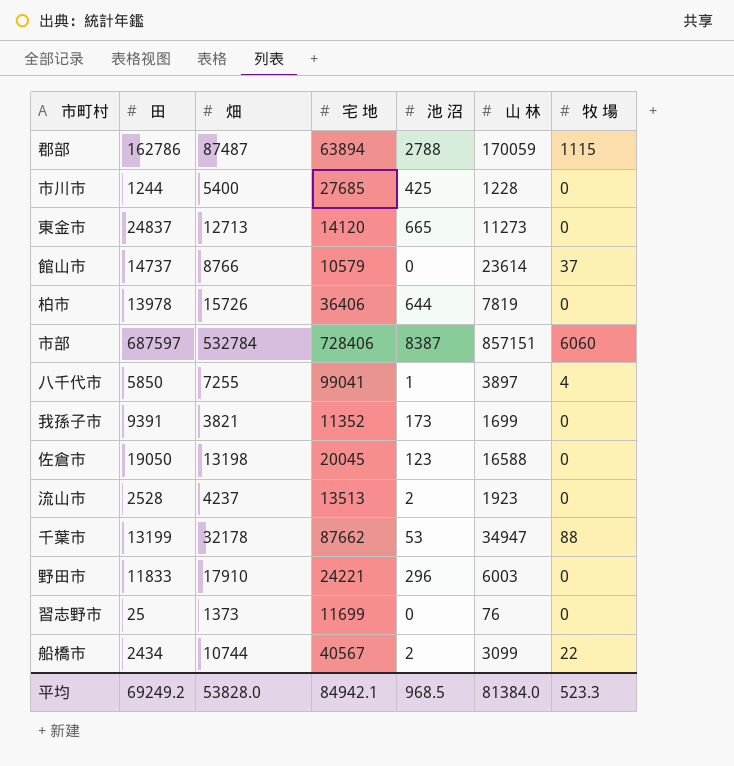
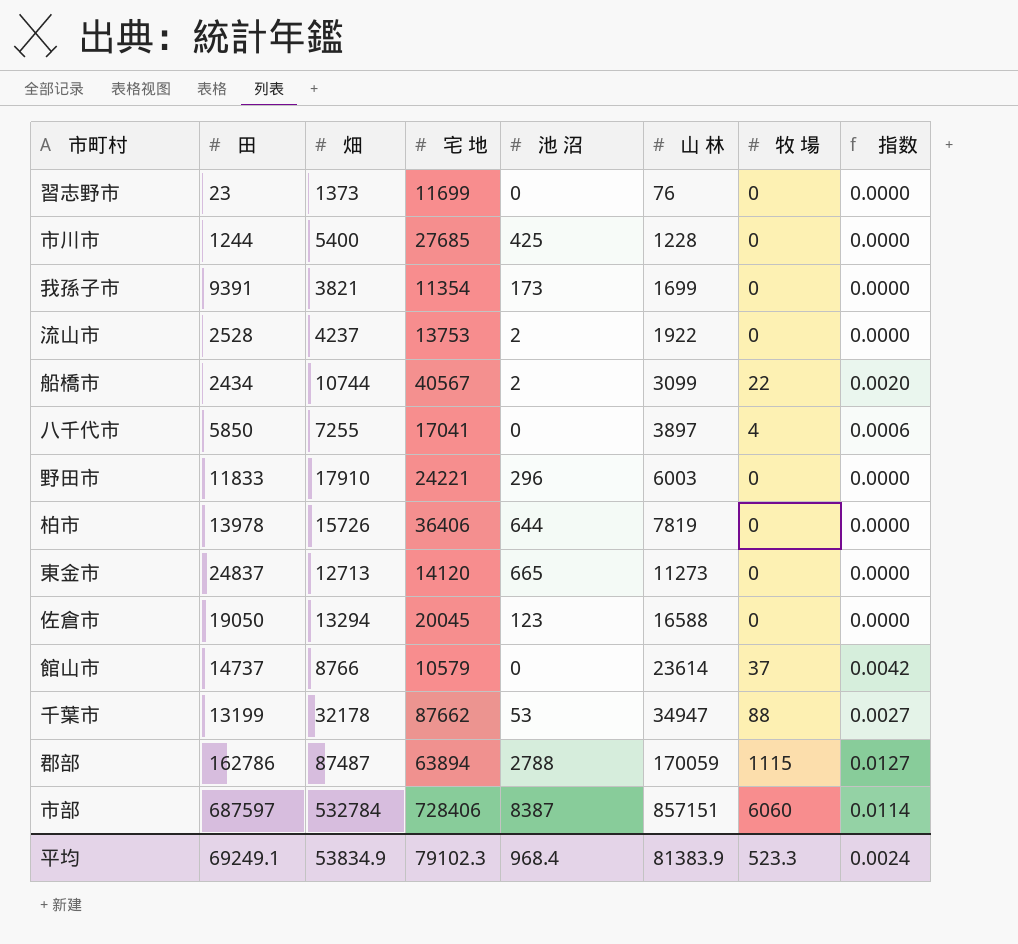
row order: none -> 山 林 ascending
column 指数 | formula: none -> [牧 場] / [畑]
習志野市 | 田: 25 -> 23
我孫子市 | 宅 地: 11352 -> 11354
流山市 | 宅 地: 13513 -> 13753
流山市 | 山 林: 1923 -> 1922
八千代市 | 宅 地: 99041 -> 17041
八千代市 | 池 沼: 1 -> 0
佐倉市 | 畑: 13198 -> 13294
平均 | 田: 69249.2 -> 69249.1
平均 | 畑: 53828.0 -> 53834.9
平均 | 宅 地: 84942.1 -> 79102.3
平均 | 池 沼: 968.5 -> 968.4
平均 | 山 林: 81384.0 -> 81383.9

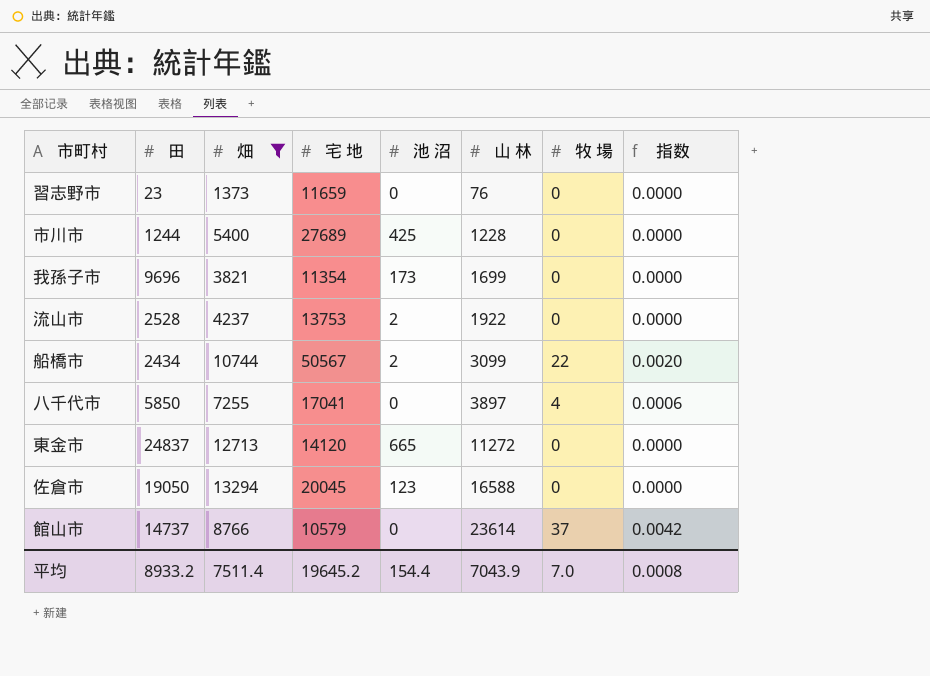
filter: none -> 畑 <= 13294
習志野市 | 宅 地: 11699 -> 11659
市川市 | 宅 地: 27685 -> 27689
我孫子市 | 田: 9391 -> 9696
船橋市 | 宅 地: 40567 -> 50567
東金市 | 山 林: 11273 -> 11272
平均 | 田: 69249.1 -> 8933.2
平均 | 畑: 53834.9 -> 7511.4
平均 | 宅 地: 79102.3 -> 19645.2
平均 | 池 沼: 968.4 -> 154.4
平均 | 山 林: 81383.9 -> 7043.9
平均 | 牧 場: 523.3 -> 7.0
平均 | 指数: 0.0024 -> 0.0008

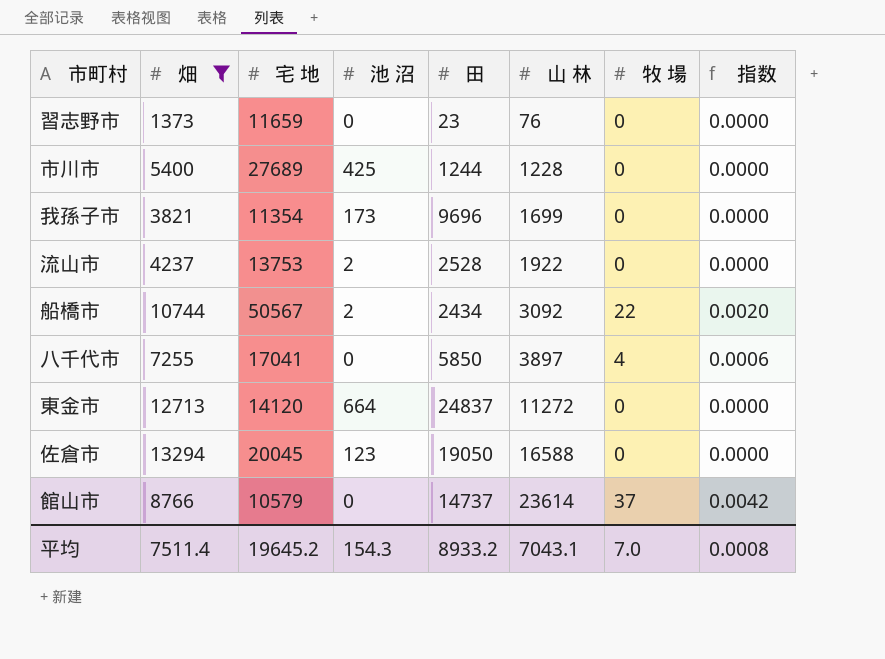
column 田 | position: 2 -> 5
船橋市 | 山 林: 3099 -> 3092
東金市 | 池 沼: 665 -> 664
平均 | 池 沼: 154.4 -> 154.3
平均 | 山 林: 7043.9 -> 7043.1

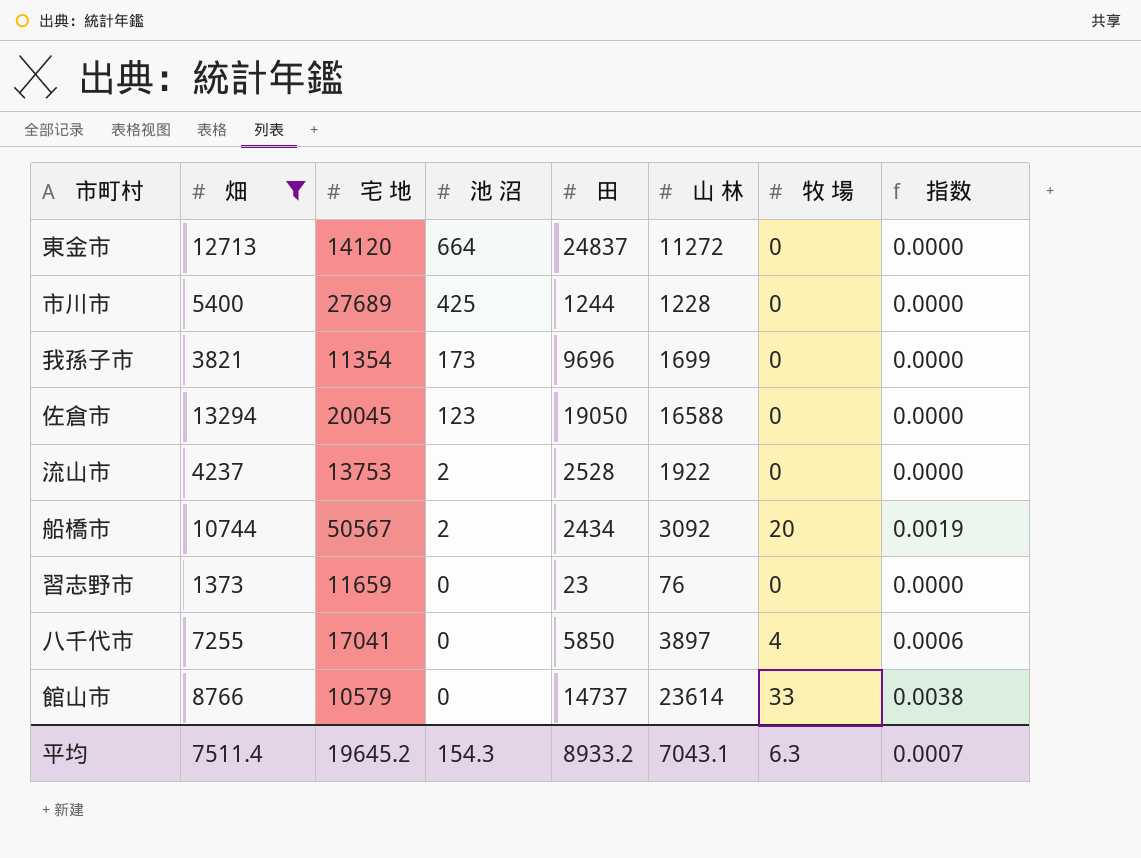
row order: 山 林 ascending -> 池 沼 descending
船橋市 | 牧 場: 22 -> 20
船橋市 | 指数: 0.0020 -> 0.0019
館山市 | 牧 場: 37 -> 33
館山市 | 指数: 0.0042 -> 0.0038
平均 | 牧 場: 7.0 -> 6.3
平均 | 指数: 0.0008 -> 0.0007

